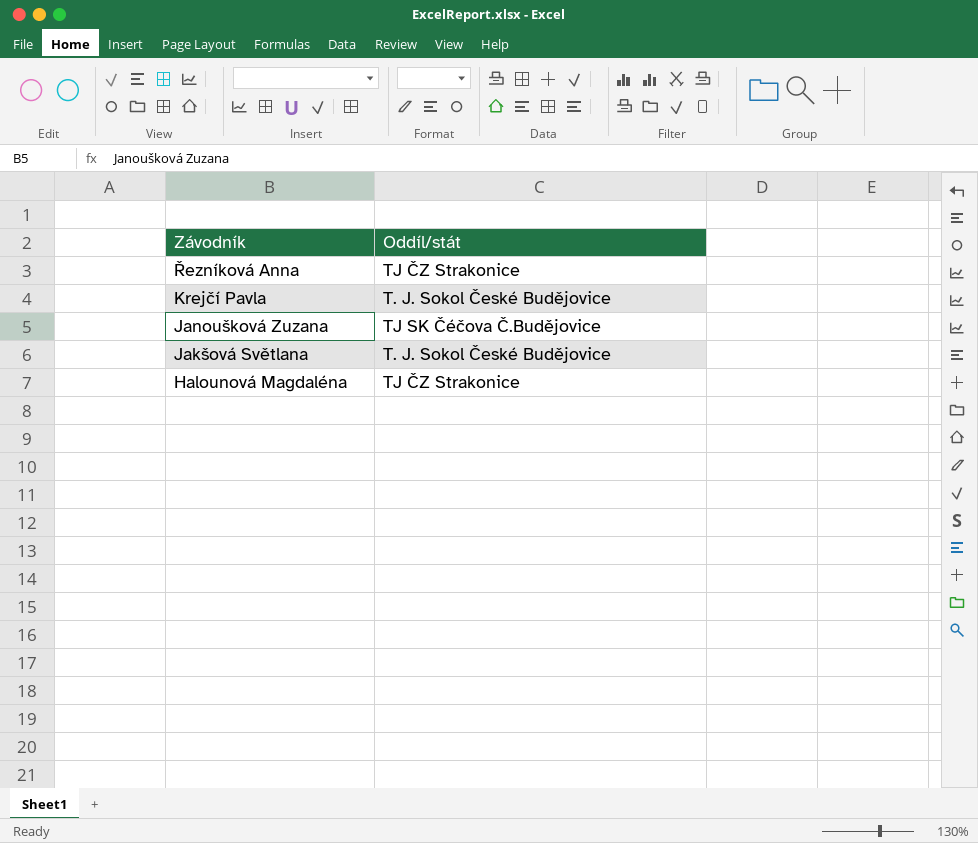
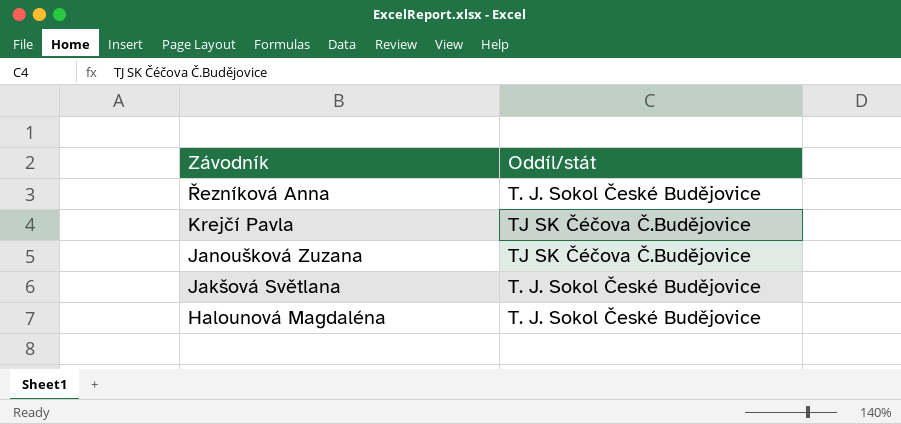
Řezníková Anna | Oddíl/stát: TJ ČZ Strakonice -> T. J. Sokol České Budějovice
Krejčí Pavla | Oddíl/stát: T. J. Sokol České Budějovice -> TJ SK Čéčova Č.Budějovice
Halounová Magdaléna | Oddíl/stát: TJ ČZ Strakonice -> T. J. Sokol České Budějovice

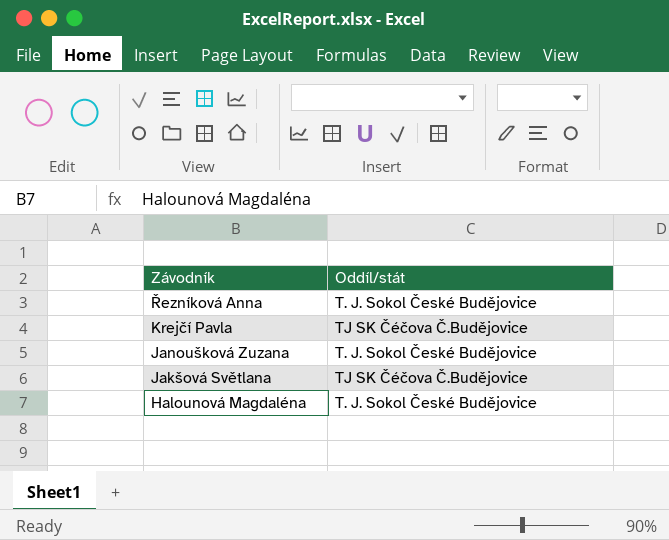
Janoušková Zuzana | Oddíl/stát: TJ SK Čéčova Č.Budějovice -> T. J. Sokol České Budějovice
Jakšová Světlana | Oddíl/stát: T. J. Sokol České Budějovice -> TJ SK Čéčova Č.Budějovice

